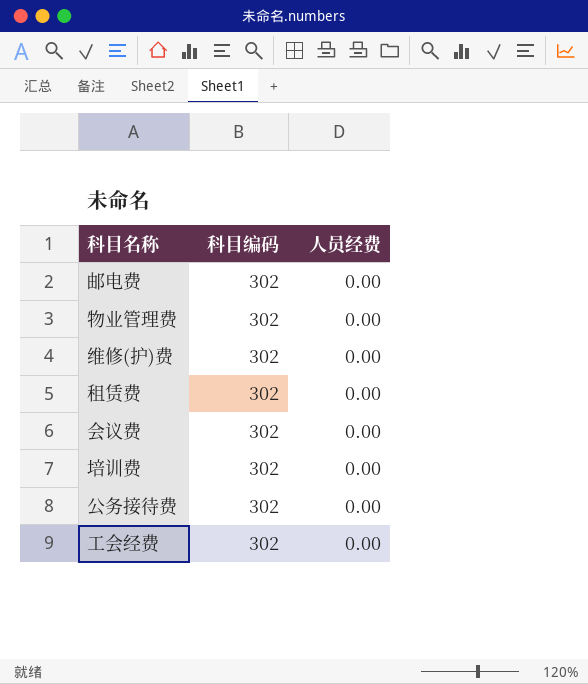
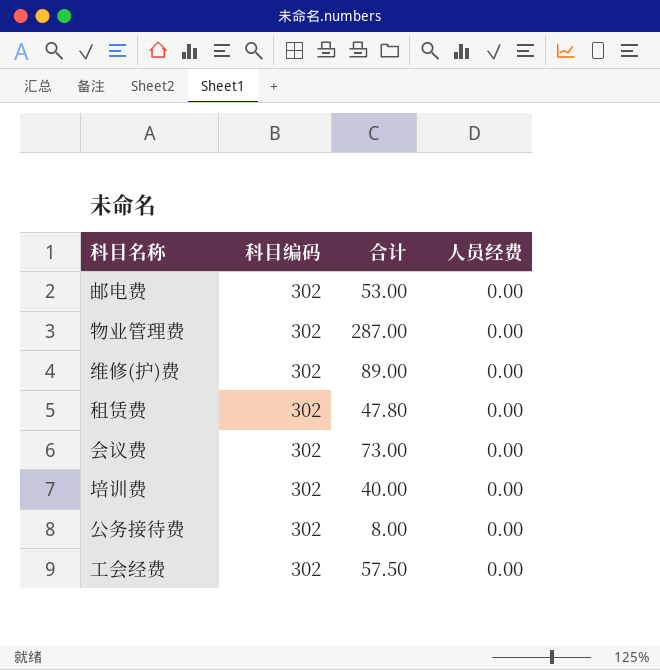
column 合计 | position: none -> 3

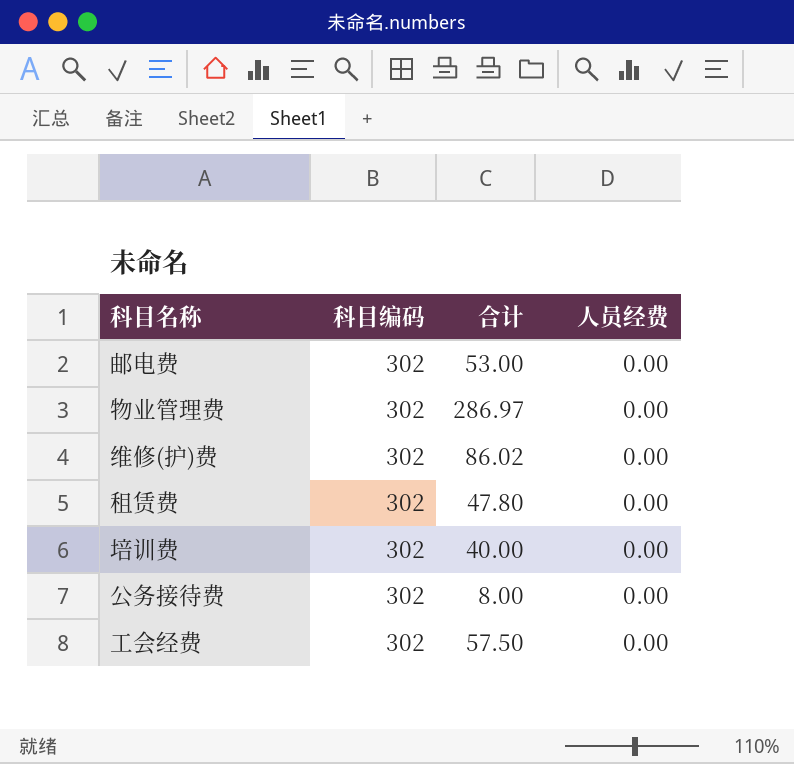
row 会议费: 302 | 73.00 | 0.00 -> none
物业管理费 | 合计: 287.00 -> 286.97
维修(护)费 | 合计: 89.00 -> 86.02

